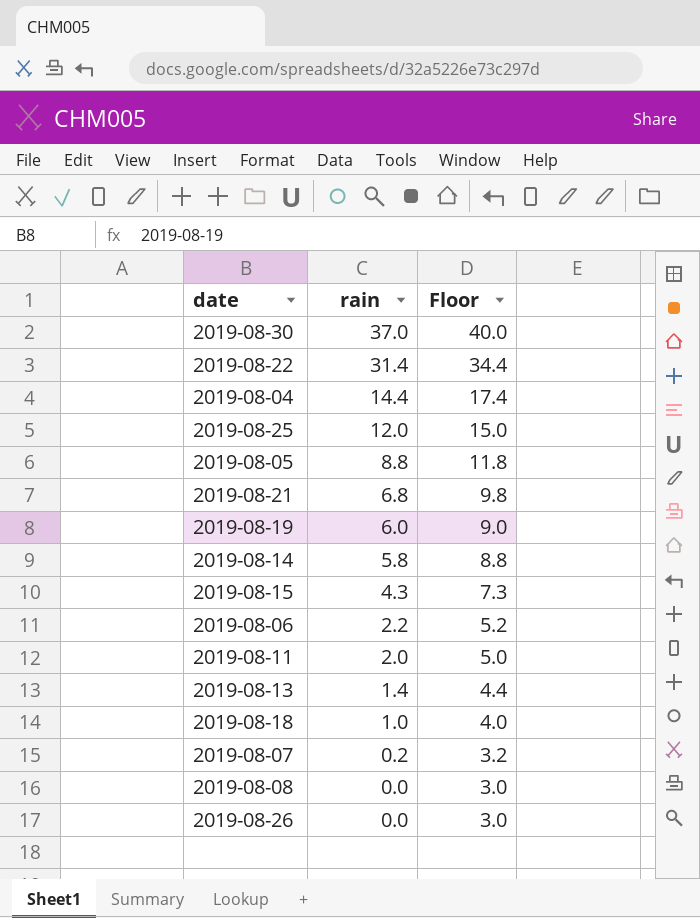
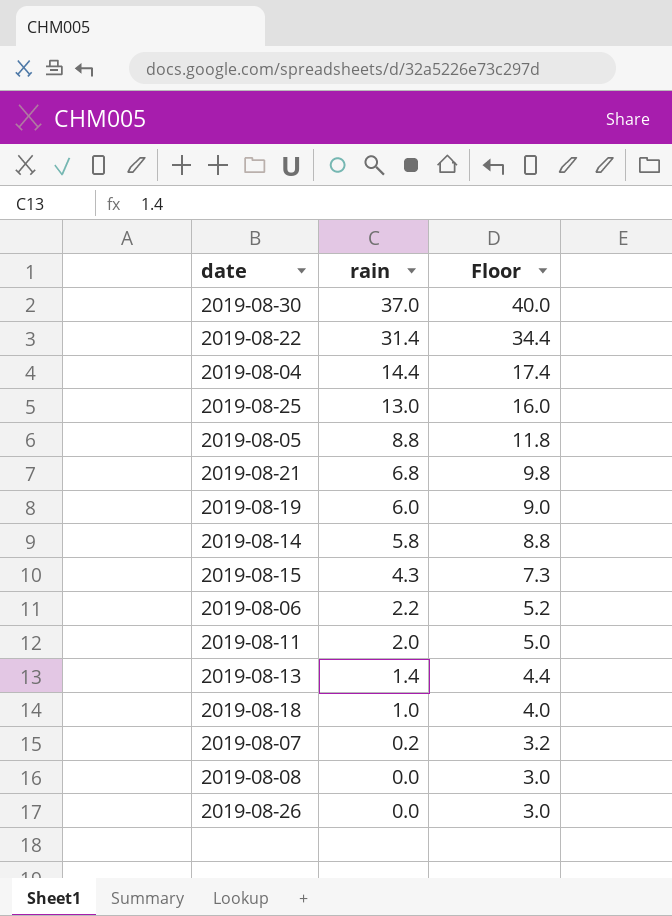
2019-08-25 | rain: 12.0 -> 13.0
2019-08-25 | Floor: 15.0 -> 16.0

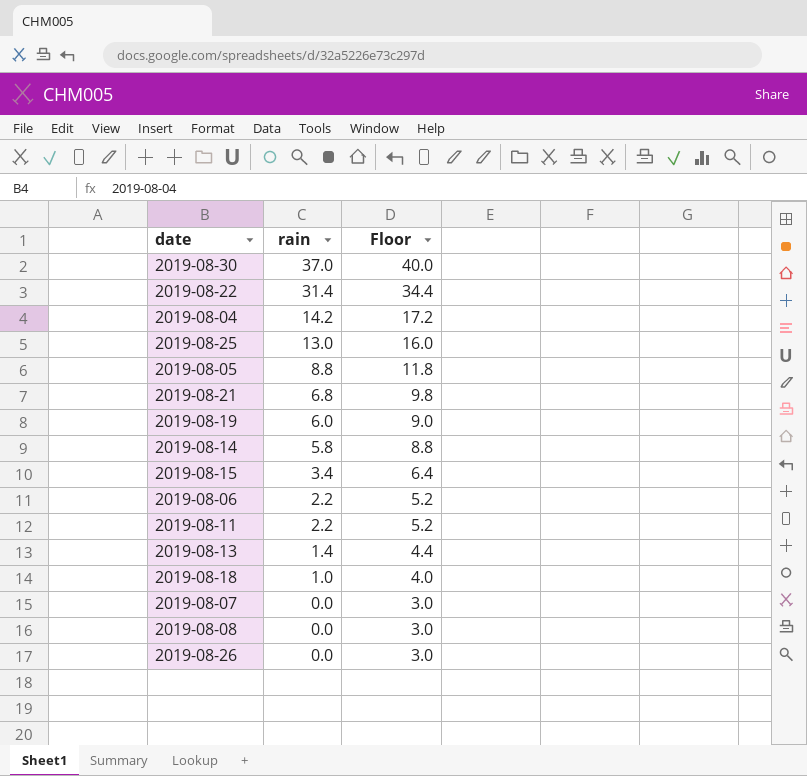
2019-08-04 | rain: 14.4 -> 14.2
2019-08-04 | Floor: 17.4 -> 17.2
2019-08-15 | rain: 4.3 -> 3.4
2019-08-15 | Floor: 7.3 -> 6.4
2019-08-11 | rain: 2.0 -> 2.2
2019-08-11 | Floor: 5.0 -> 5.2
2019-08-07 | rain: 0.2 -> 0.0
2019-08-07 | Floor: 3.2 -> 3.0

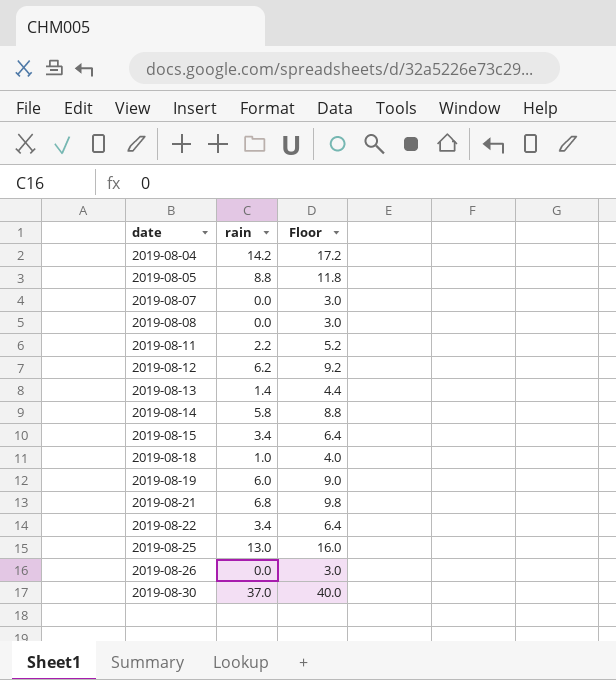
row order: rain descending -> date ascending
row 2019-08-06: 2.2 | 5.2 -> none
row 2019-08-12: none -> 6.2 | 9.2
2019-08-22 | rain: 31.4 -> 3.4
2019-08-22 | Floor: 34.4 -> 6.4

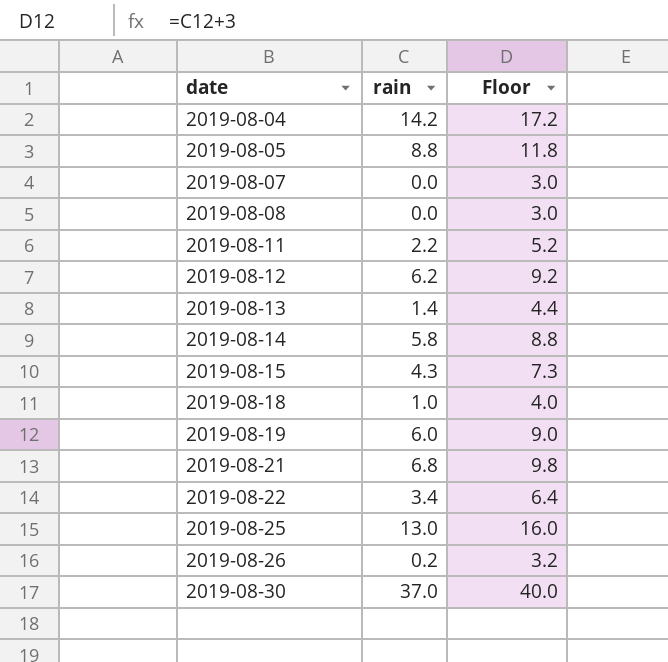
2019-08-15 | rain: 3.4 -> 4.3
2019-08-15 | Floor: 6.4 -> 7.3
2019-08-26 | rain: 0.0 -> 0.2
2019-08-26 | Floor: 3.0 -> 3.2

